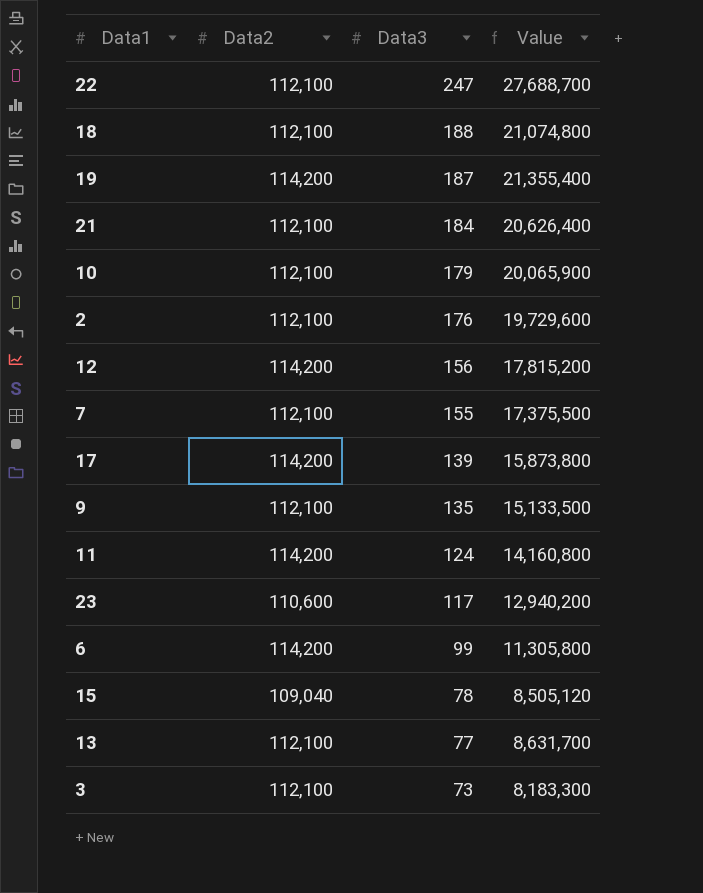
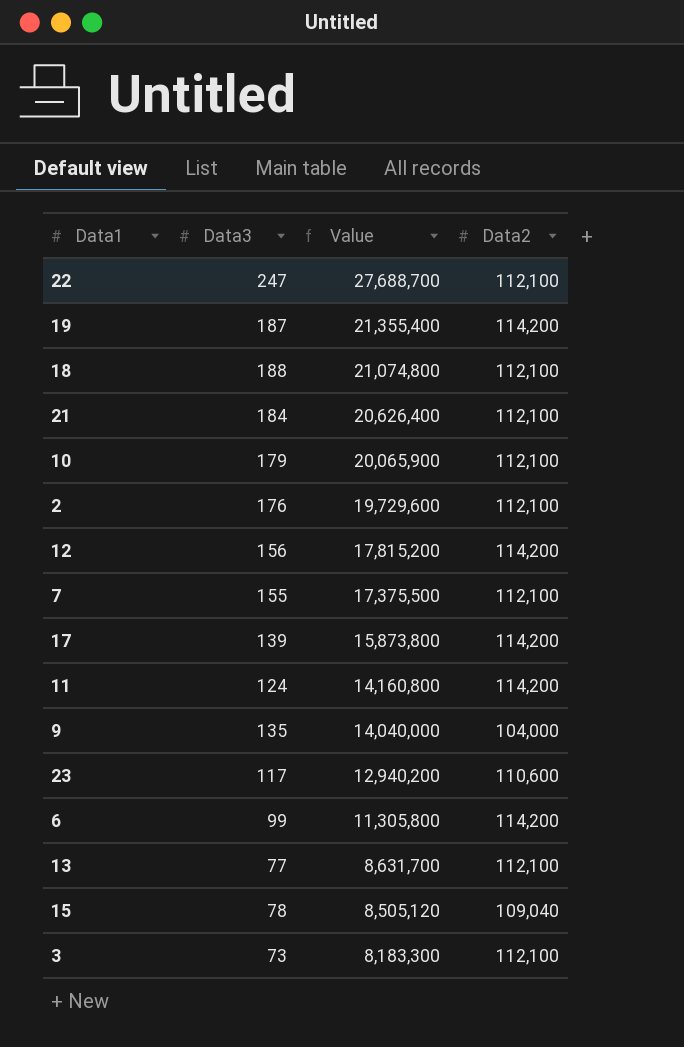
row order: Data3 descending -> Value descending
column Data2 | position: 2 -> 4
9 | Value: 15,133,500 -> 14,040,000
9 | Data2: 112,100 -> 104,000

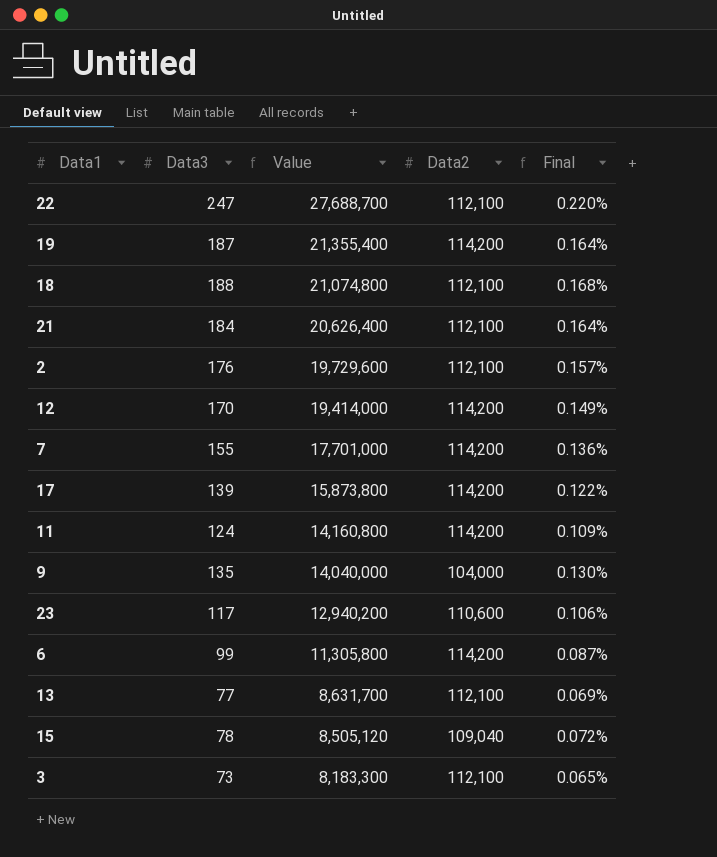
column Final | formula: none -> [Data3] / [Data2]
row 10: 179 | 20,065,900 | 112,100 -> none
12 | Data3: 156 -> 170
12 | Value: 17,815,200 -> 19,414,000
7 | Value: 17,375,500 -> 17,701,000
7 | Data2: 112,100 -> 114,200

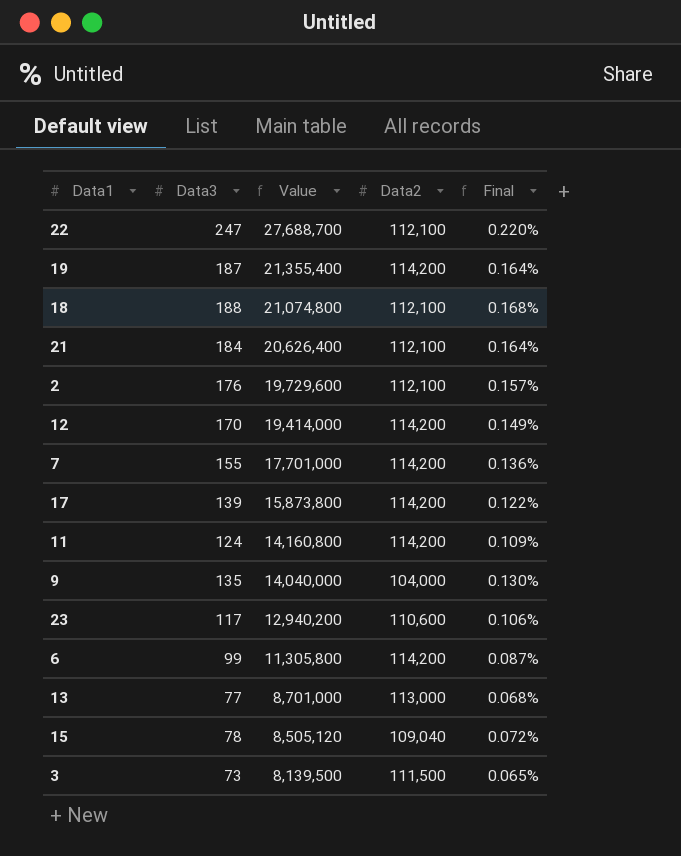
13 | Value: 8,631,700 -> 8,701,000
13 | Data2: 112,100 -> 113,000
13 | Final: 0.069% -> 0.068%
3 | Value: 8,183,300 -> 8,139,500
3 | Data2: 112,100 -> 111,500

